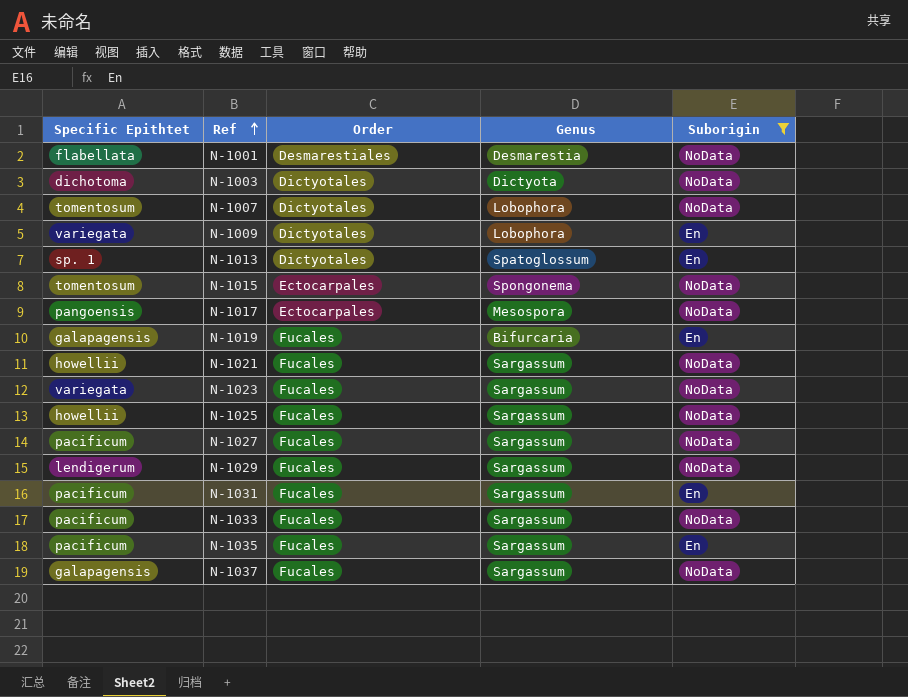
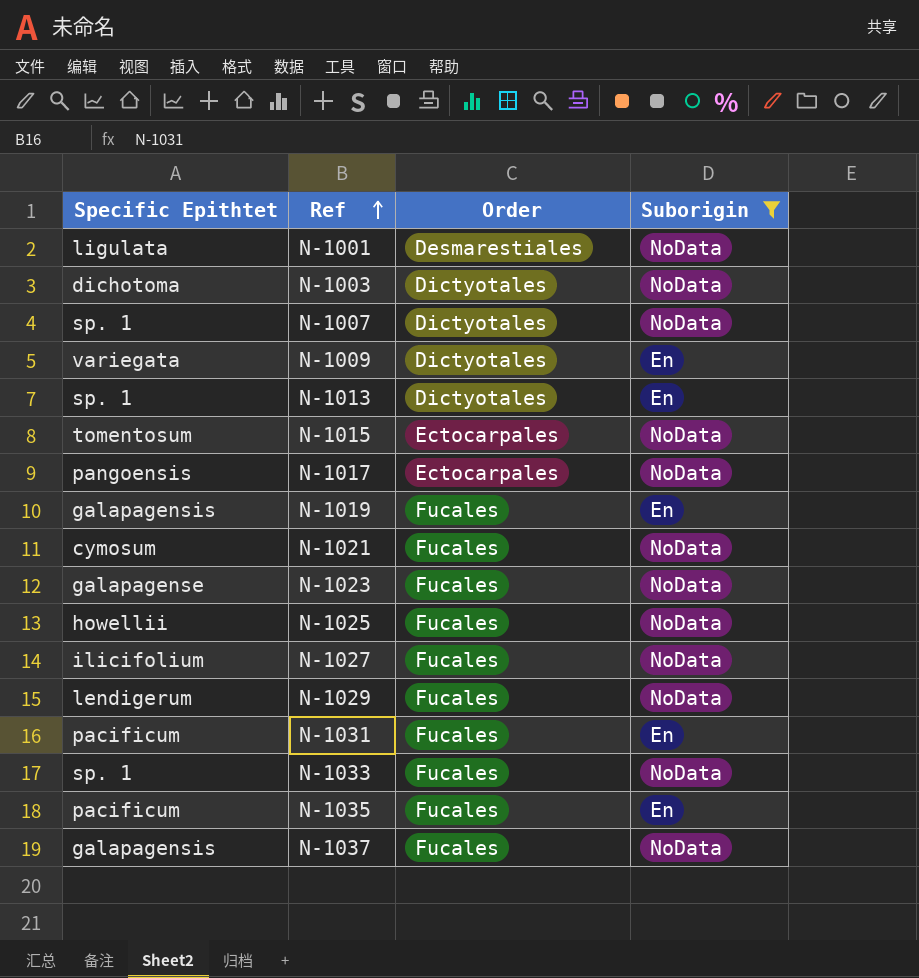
column Genus | position: 4 -> none
N-1001 | Specific Epithtet: flabellata -> ligulata
N-1007 | Specific Epithtet: tomentosum -> sp. 1
N-1021 | Specific Epithtet: howellii -> cymosum
N-1023 | Specific Epithtet: variegata -> galapagense
N-1027 | Specific Epithtet: pacificum -> ilicifolium
N-1033 | Specific Epithtet: pacificum -> sp. 1

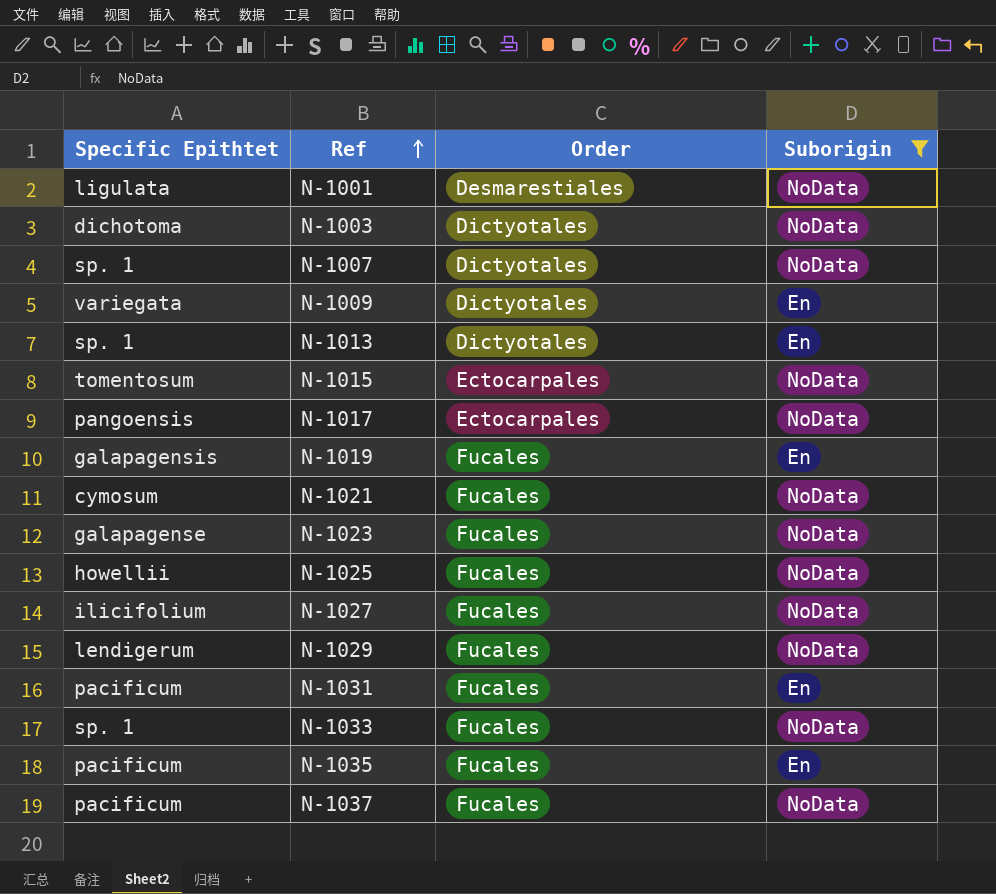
N-1037 | Specific Epithtet: galapagensis -> pacificum

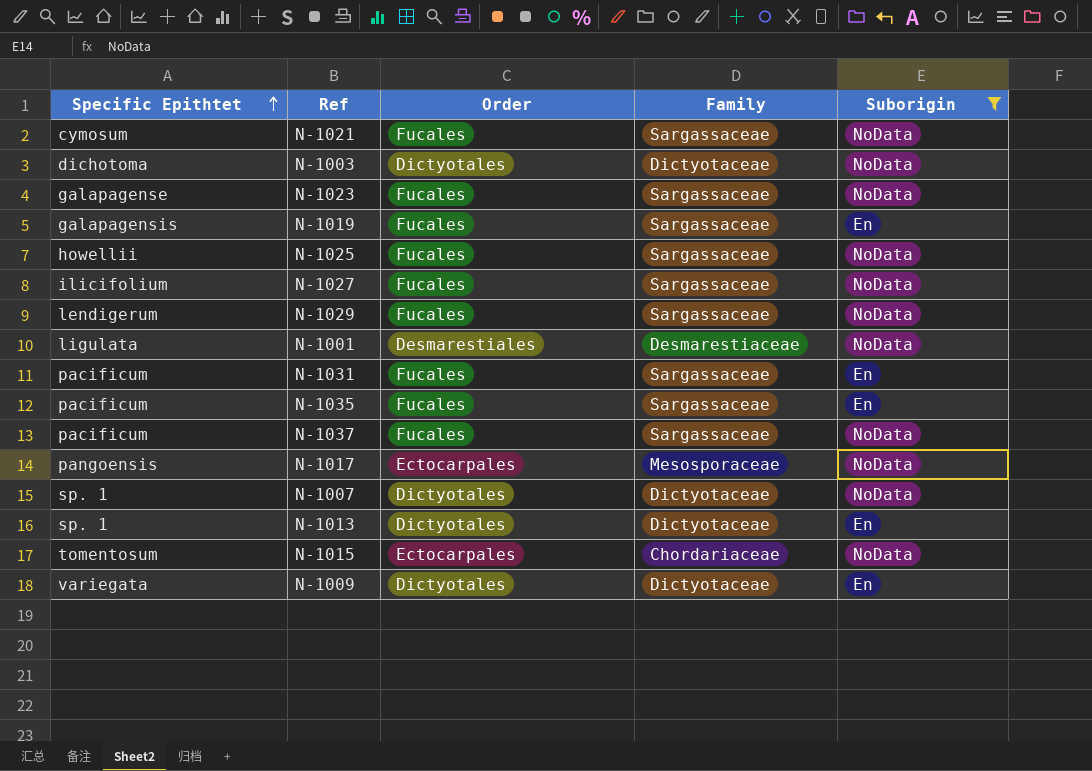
row order: Ref ascending -> Specific Epithtet ascending
column Family | position: none -> 4
row N-1033: sp. 1 | Fucales | NoData -> none

